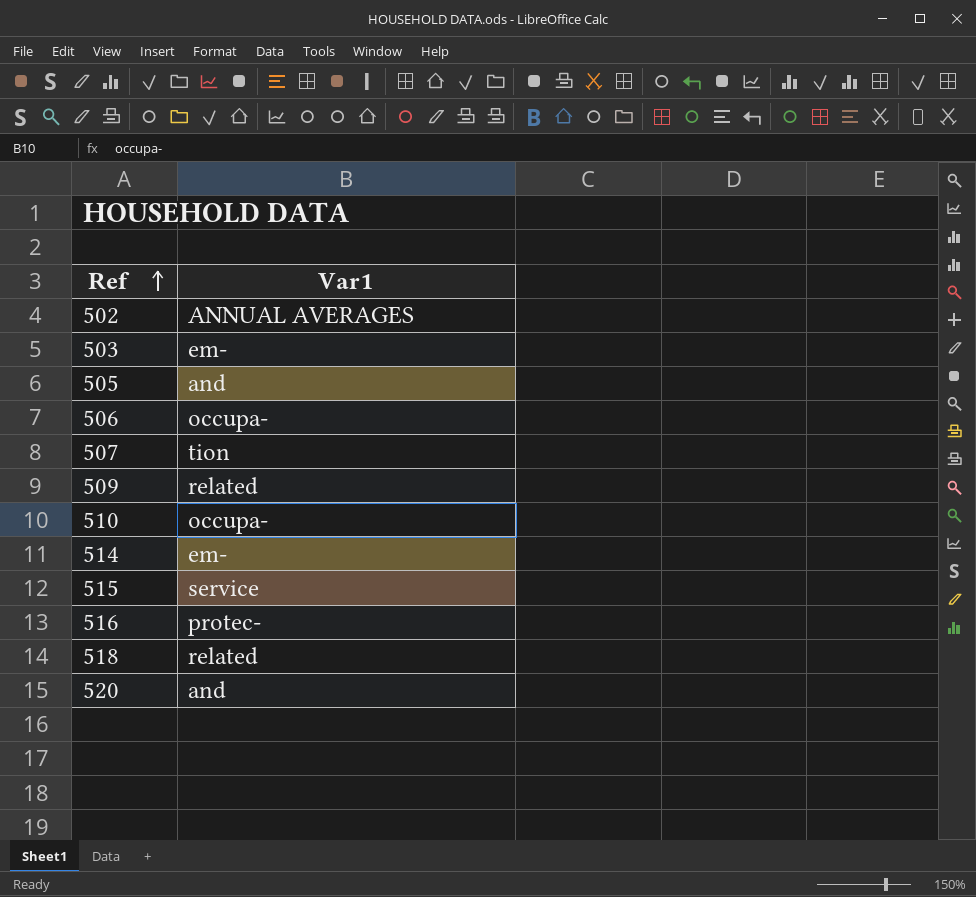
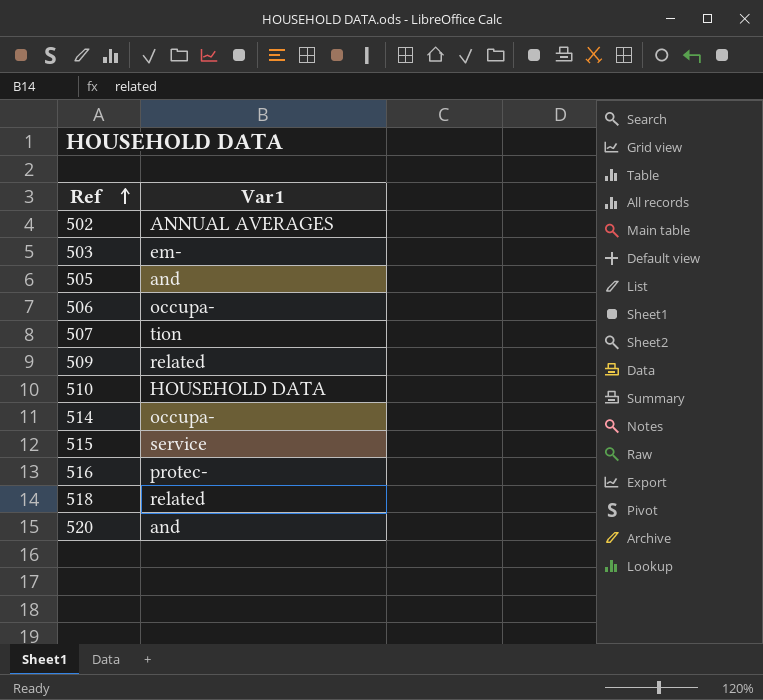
510 | Var1: occupa- -> HOUSEHOLD DATA
514 | Var1: em- -> occupa-

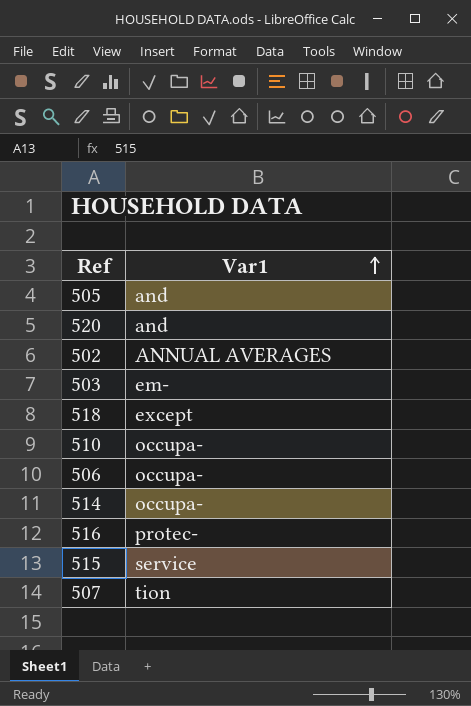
row order: Ref ascending -> Var1 ascending
row 509: related -> none
518 | Var1: related -> except
510 | Var1: HOUSEHOLD DATA -> occupa-

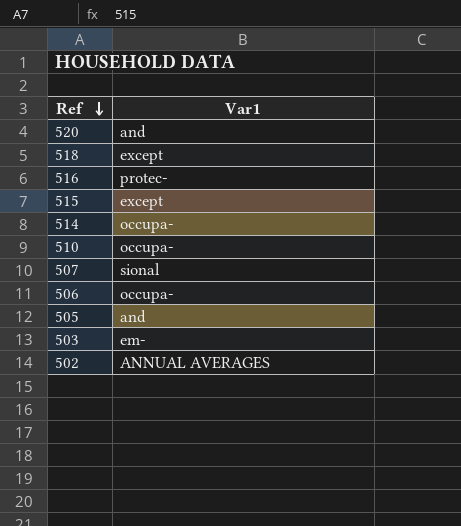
row order: Var1 ascending -> Ref descending
515 | Var1: service -> except
507 | Var1: tion -> sional

